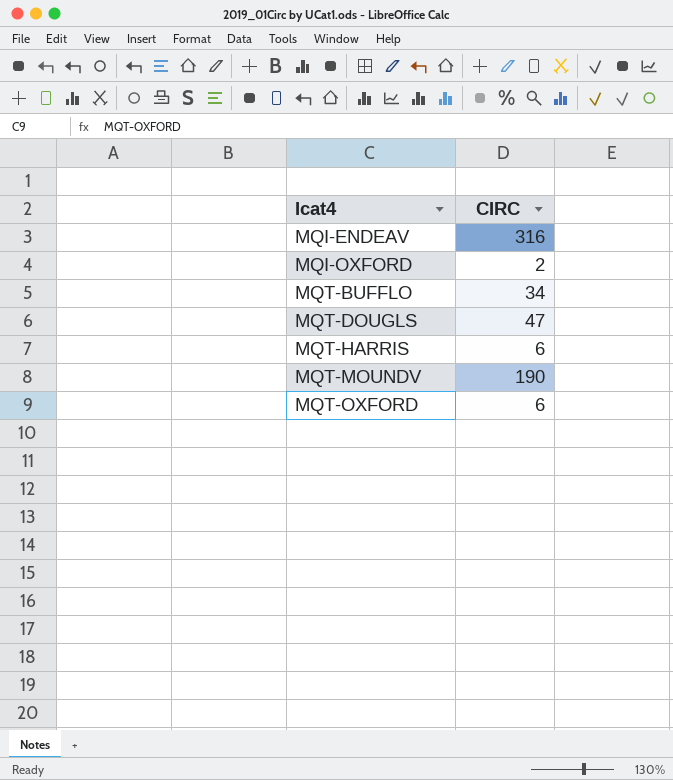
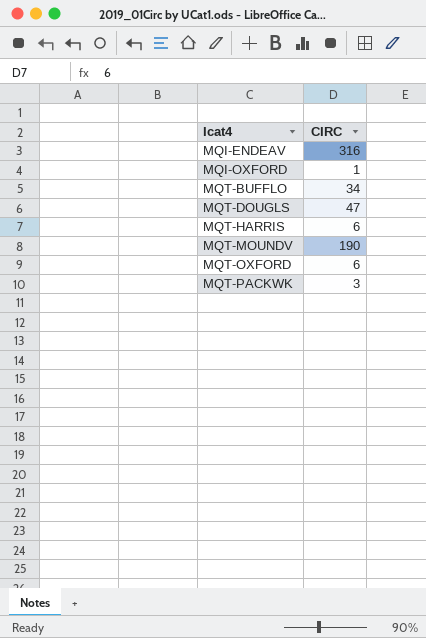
MQI-OXFORD | CIRC: 2 -> 1
row MQT-PACKWK: none -> 3

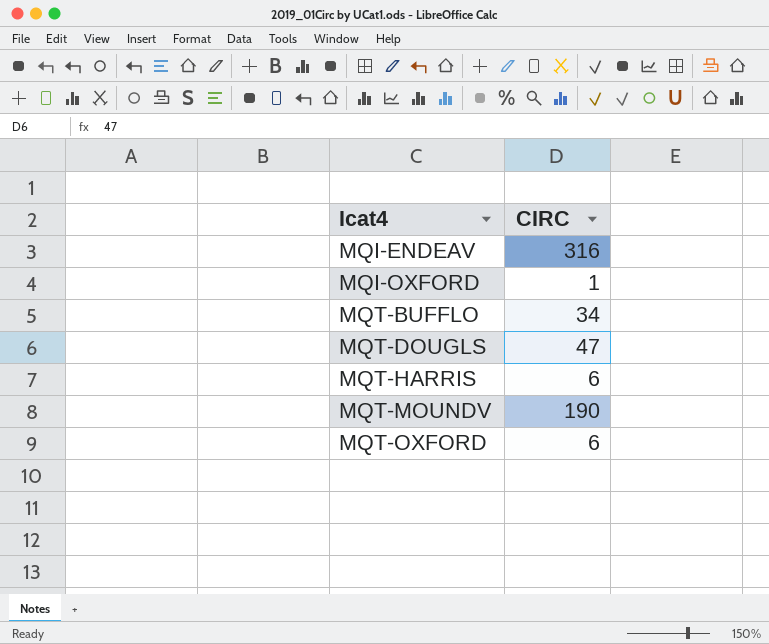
row MQT-PACKWK: 3 -> none

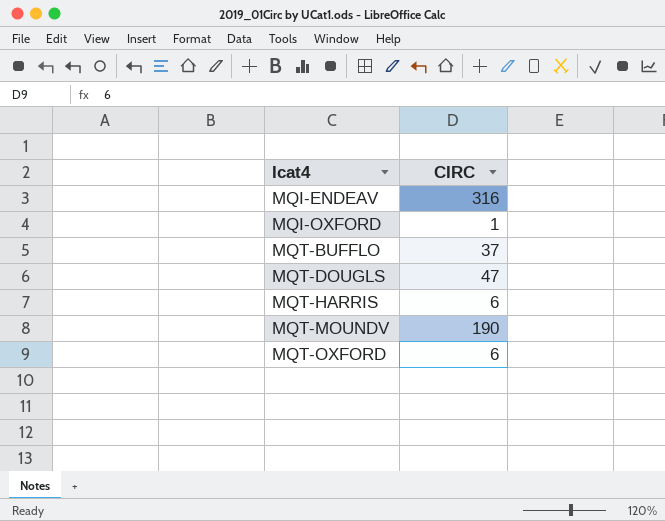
MQT-BUFFLO | CIRC: 34 -> 37

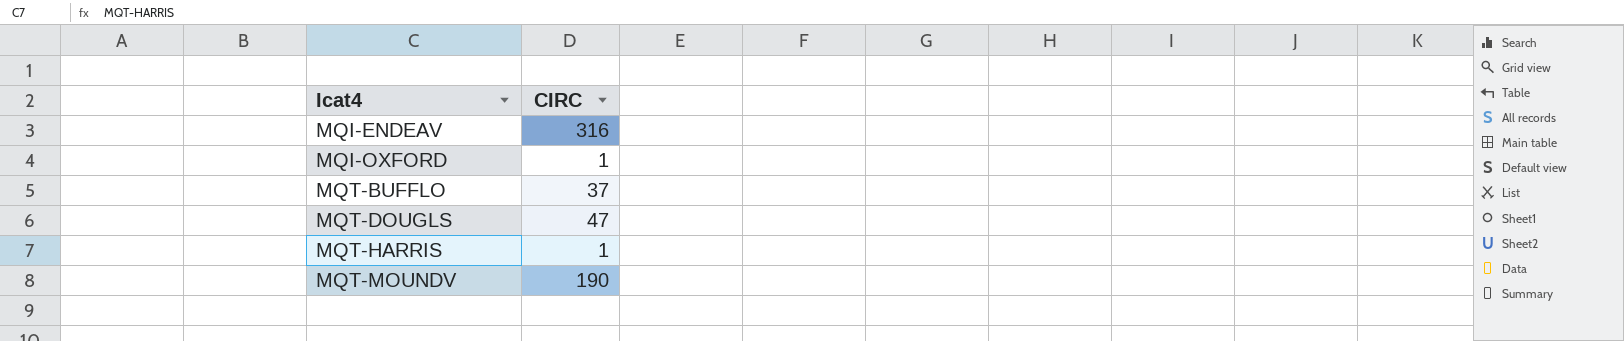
row MQT-OXFORD: 6 -> none
MQT-HARRIS | CIRC: 6 -> 1

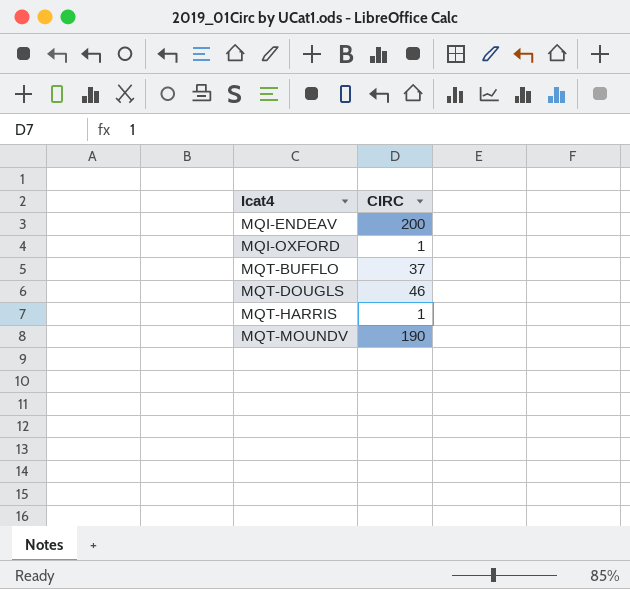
MQI-ENDEAV | CIRC: 316 -> 200
MQT-DOUGLS | CIRC: 47 -> 46

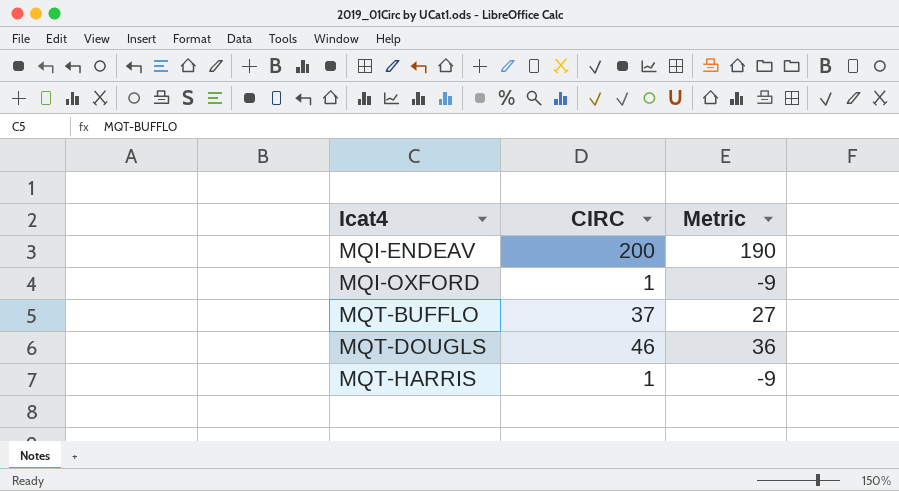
column Metric | formula: none -> [CIRC] - 10
row MQT-MOUNDV: 190 -> none

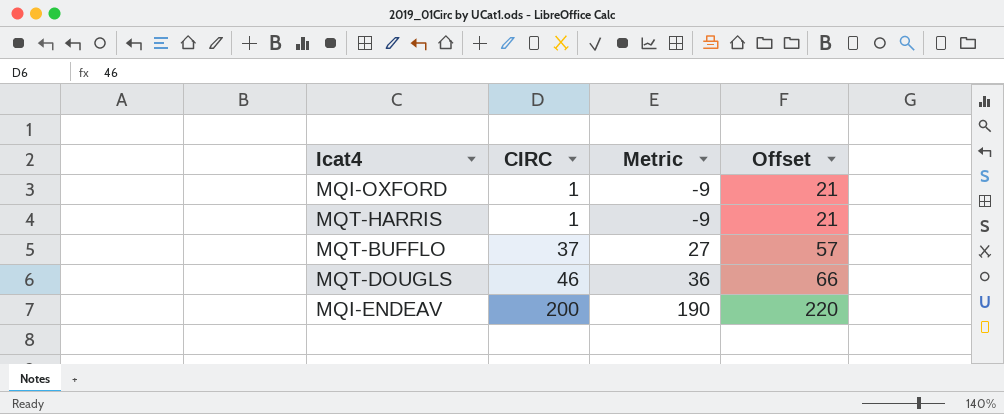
row order: Icat4 ascending -> CIRC ascending
column Offset | formula: none -> [CIRC] + 20

